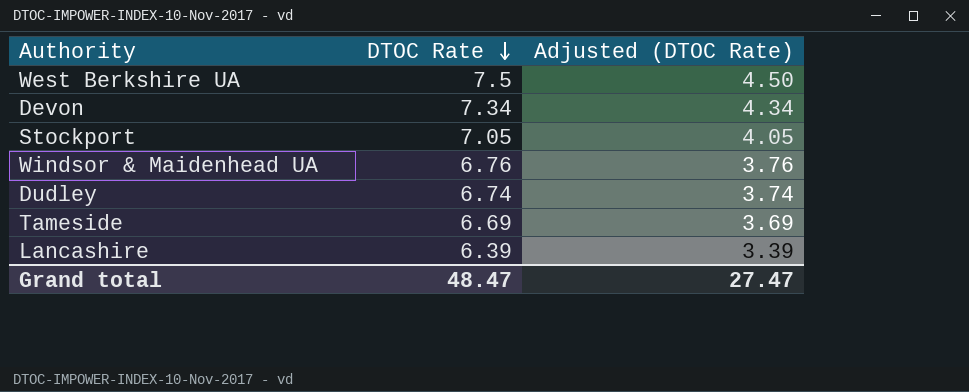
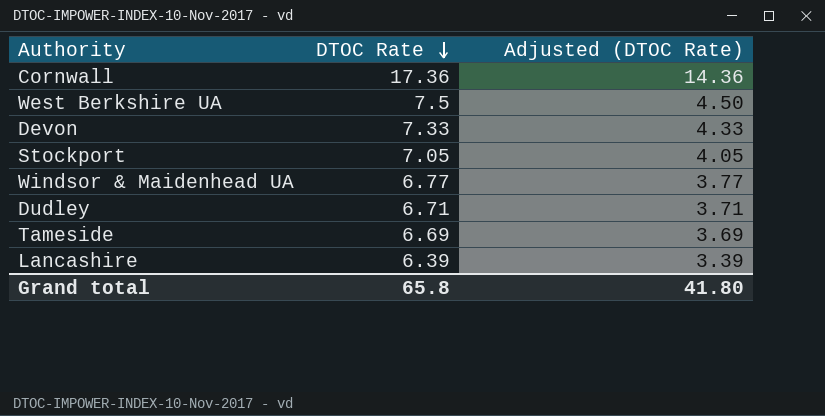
row Cornwall: none -> 17.36 | 14.36
Devon | DTOC Rate: 7.34 -> 7.33
Devon | Adjusted (DTOC Rate): 4.34 -> 4.33
Windsor & Maidenhead UA | DTOC Rate: 6.76 -> 6.77
Windsor & Maidenhead UA | Adjusted (DTOC Rate): 3.76 -> 3.77
Dudley | DTOC Rate: 6.74 -> 6.71
Dudley | Adjusted (DTOC Rate): 3.74 -> 3.71
Grand total | DTOC Rate: 48.47 -> 65.8
Grand total | Adjusted (DTOC Rate): 27.47 -> 41.80

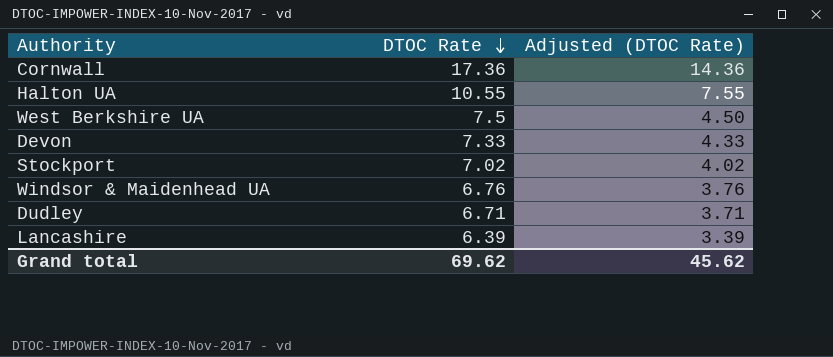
row Tameside: 6.69 | 3.69 -> none
row Halton UA: none -> 10.55 | 7.55
Stockport | DTOC Rate: 7.05 -> 7.02
Stockport | Adjusted (DTOC Rate): 4.05 -> 4.02
Windsor & Maidenhead UA | DTOC Rate: 6.77 -> 6.76
Windsor & Maidenhead UA | Adjusted (DTOC Rate): 3.77 -> 3.76
Grand total | DTOC Rate: 65.8 -> 69.62
Grand total | Adjusted (DTOC Rate): 41.80 -> 45.62

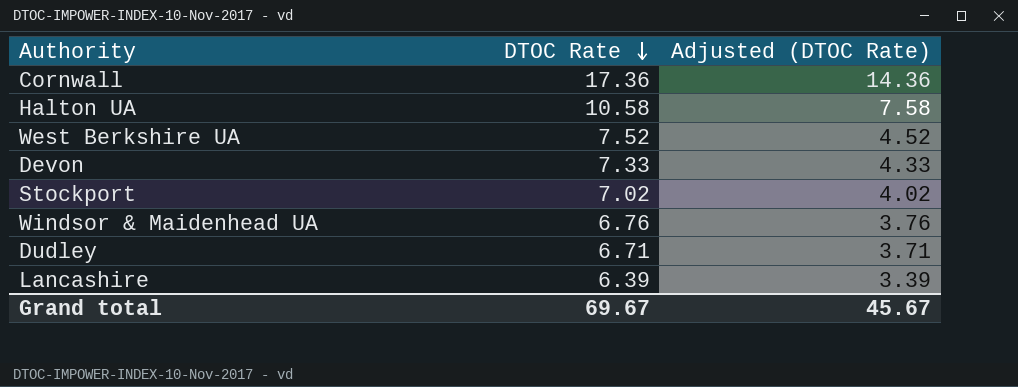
Halton UA | DTOC Rate: 10.55 -> 10.58
Halton UA | Adjusted (DTOC Rate): 7.55 -> 7.58
West Berkshire UA | DTOC Rate: 7.5 -> 7.52
West Berkshire UA | Adjusted (DTOC Rate): 4.50 -> 4.52
Grand total | DTOC Rate: 69.62 -> 69.67
Grand total | Adjusted (DTOC Rate): 45.62 -> 45.67

